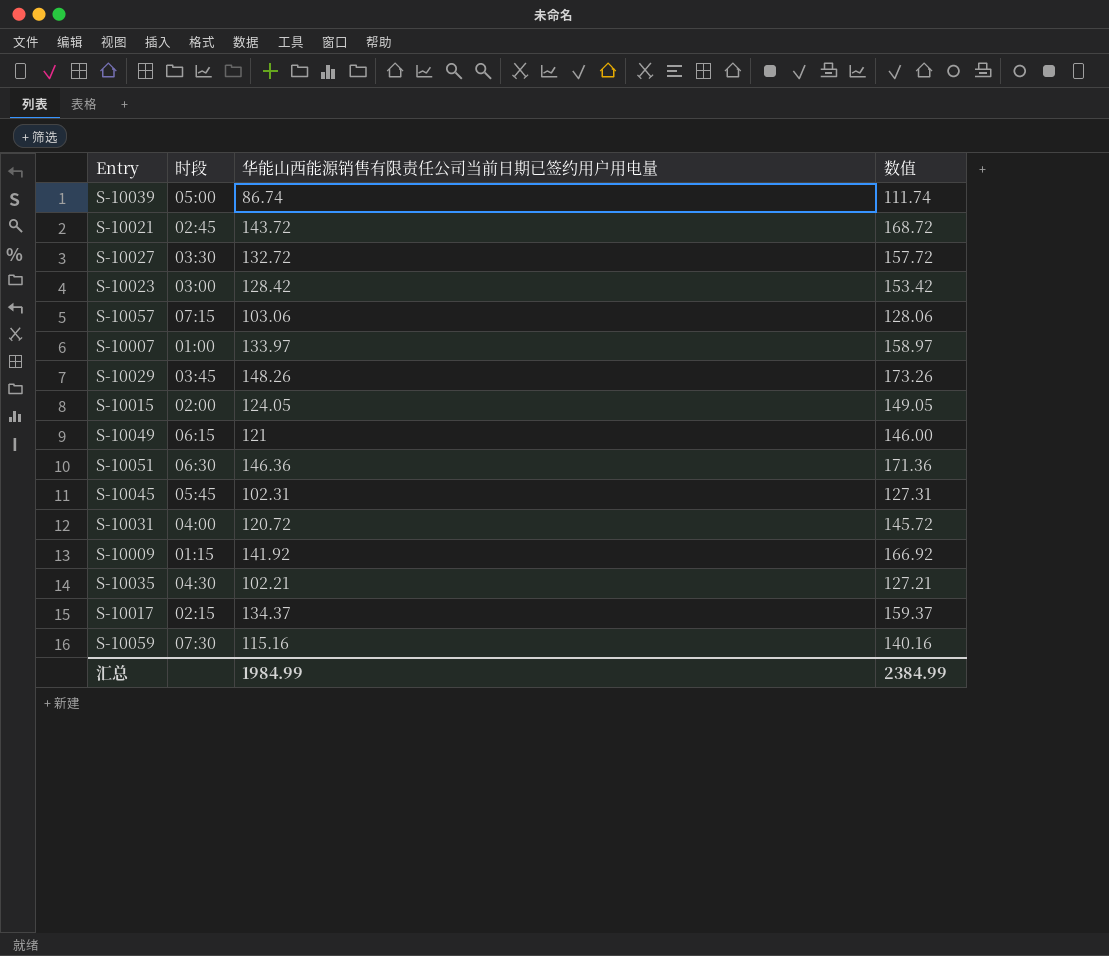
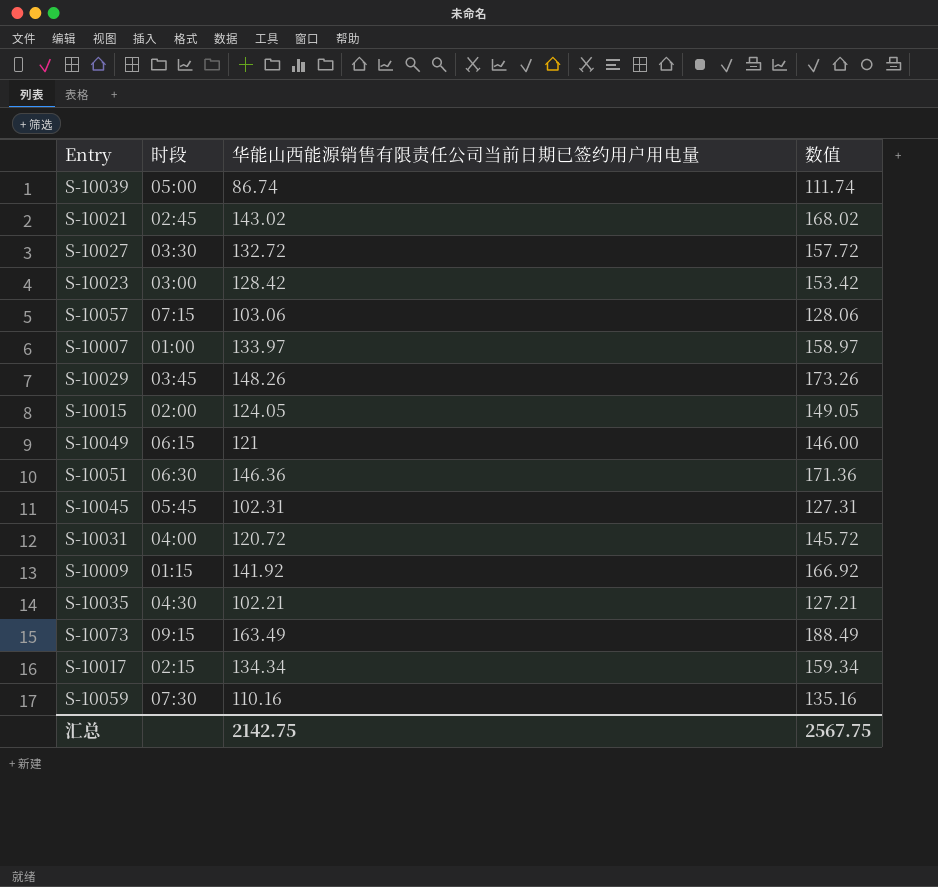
S-10021 | 华能山西能源销售有限责任公司当前日期已签约用户用电量: 143.72 -> 143.02
S-10021 | 数值: 168.72 -> 168.02
row S-10073: none -> 09:15 | 163.49 | 188.49
S-10017 | 华能山西能源销售有限责任公司当前日期已签约用户用电量: 134.37 -> 134.34
S-10017 | 数值: 159.37 -> 159.34
S-10059 | 华能山西能源销售有限责任公司当前日期已签约用户用电量: 115.16 -> 110.16
S-10059 | 数值: 140.16 -> 135.16
汇总 | 华能山西能源销售有限责任公司当前日期已签约用户用电量: 1984.99 -> 2142.75
汇总 | 数值: 2384.99 -> 2567.75

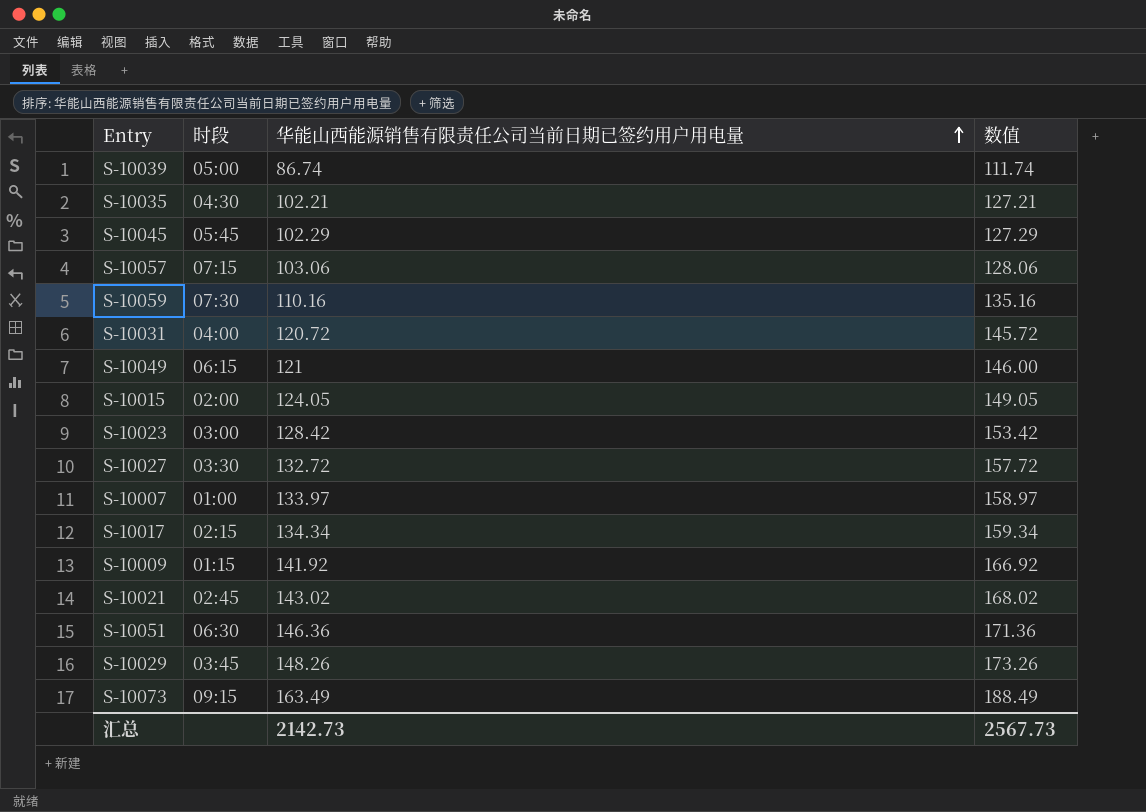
row order: none -> 华能山西能源销售有限责任公司当前日期已签约用户用电量 ascending
S-10045 | 华能山西能源销售有限责任公司当前日期已签约用户用电量: 102.31 -> 102.29
S-10045 | 数值: 127.31 -> 127.29
汇总 | 华能山西能源销售有限责任公司当前日期已签约用户用电量: 2142.75 -> 2142.73
汇总 | 数值: 2567.75 -> 2567.73

